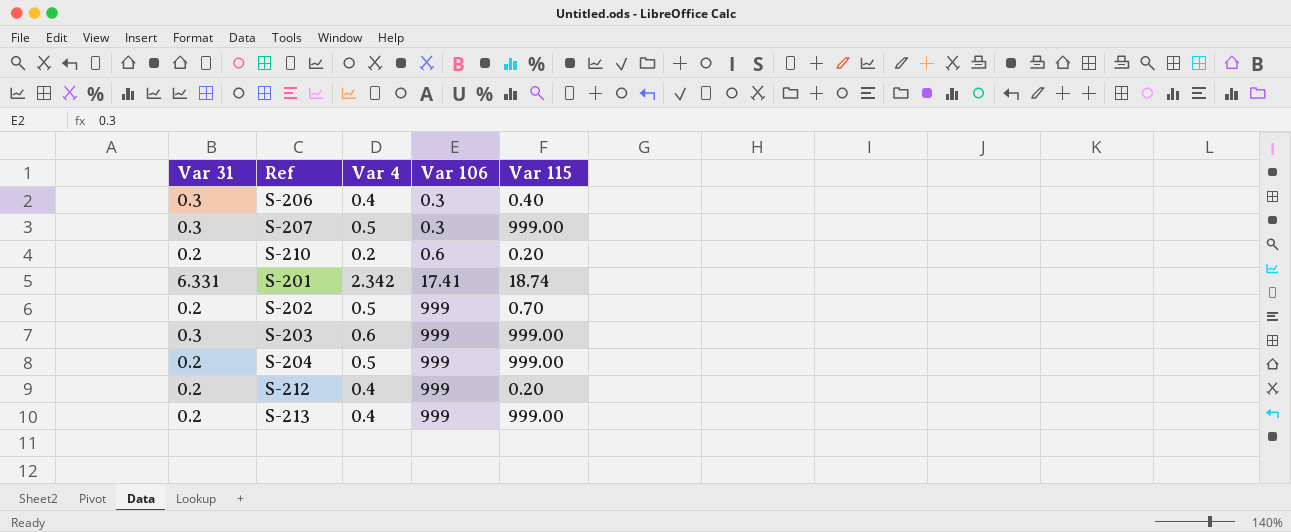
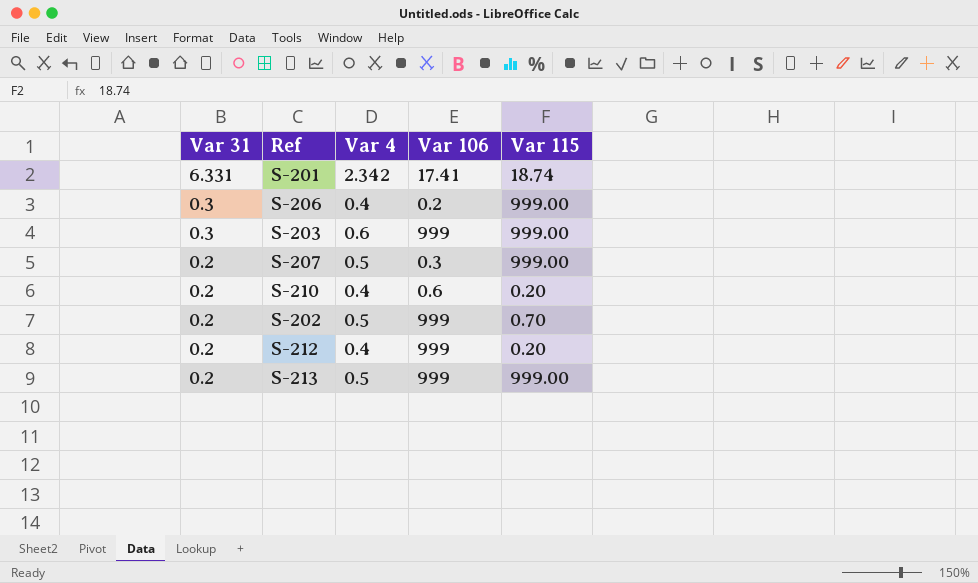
row order: Var 106 ascending -> Var 31 descending
row S-204: 0.2 | 0.5 | 999 | 999.00 -> none
S-206 | Var 106: 0.3 -> 0.2
S-206 | Var 115: 0.40 -> 999.00
S-207 | Var 31: 0.3 -> 0.2
S-210 | Var 4: 0.2 -> 0.4
S-213 | Var 4: 0.4 -> 0.5

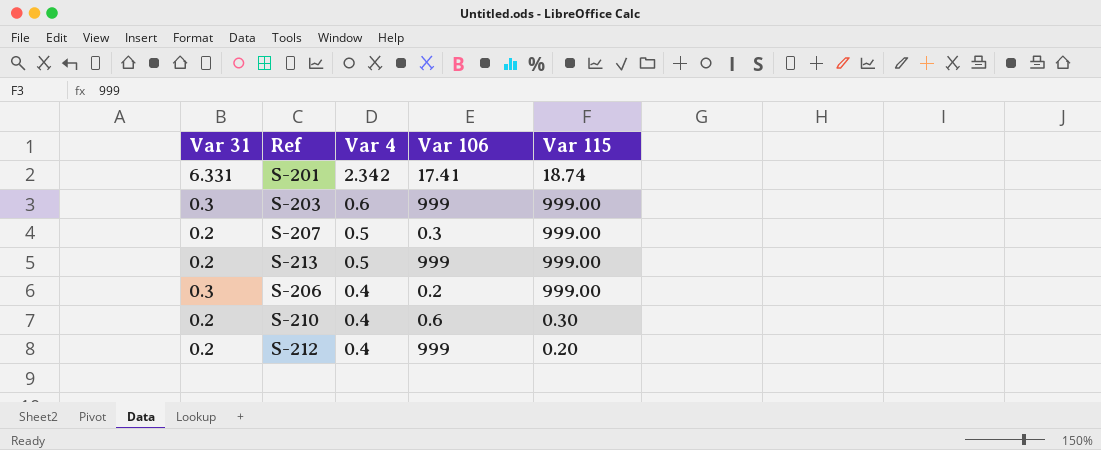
row order: Var 31 descending -> Var 4 descending
row S-202: 0.2 | 0.5 | 999 | 0.70 -> none
S-210 | Var 115: 0.20 -> 0.30

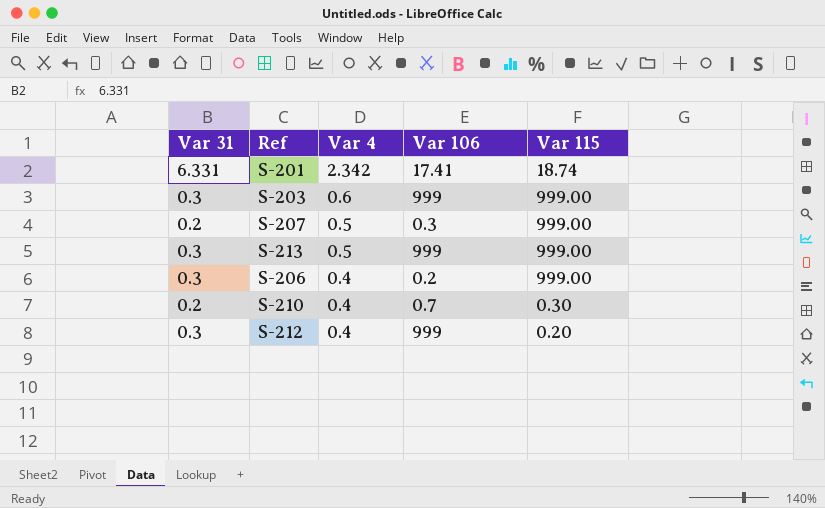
S-213 | Var 31: 0.2 -> 0.3
S-210 | Var 106: 0.6 -> 0.7
S-212 | Var 31: 0.2 -> 0.3

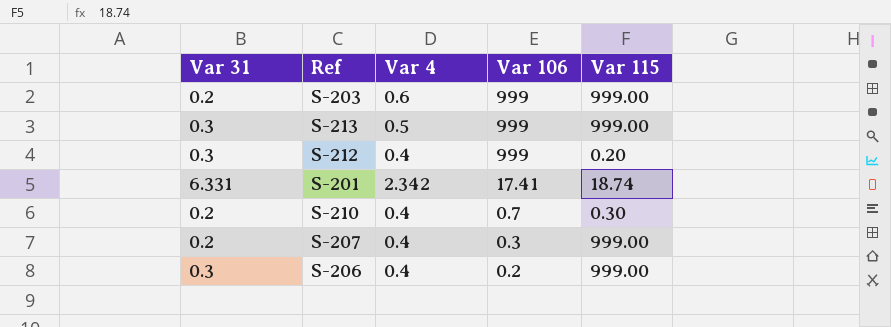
row order: Var 4 descending -> Var 106 descending
S-203 | Var 31: 0.3 -> 0.2
S-207 | Var 4: 0.5 -> 0.4

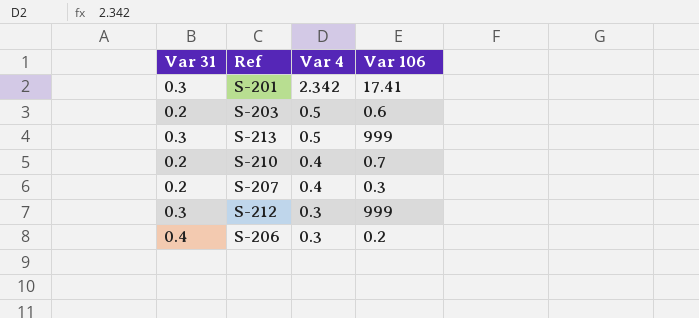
row order: Var 106 descending -> Var 4 descending
column Var 115 | position: 5 -> none
S-201 | Var 31: 6.331 -> 0.3
S-203 | Var 4: 0.6 -> 0.5
S-203 | Var 106: 999 -> 0.6
S-212 | Var 4: 0.4 -> 0.3
S-206 | Var 31: 0.3 -> 0.4
S-206 | Var 4: 0.4 -> 0.3

